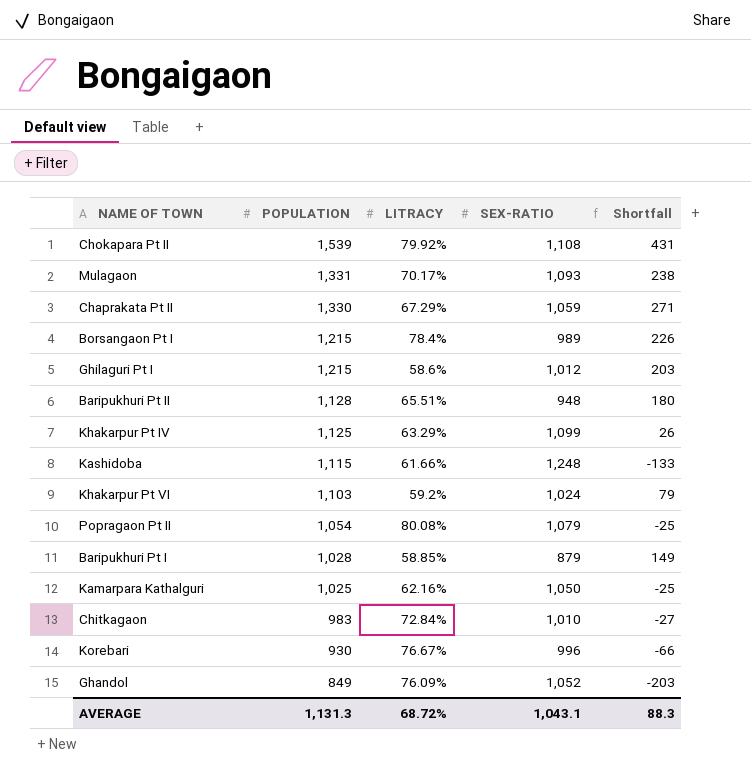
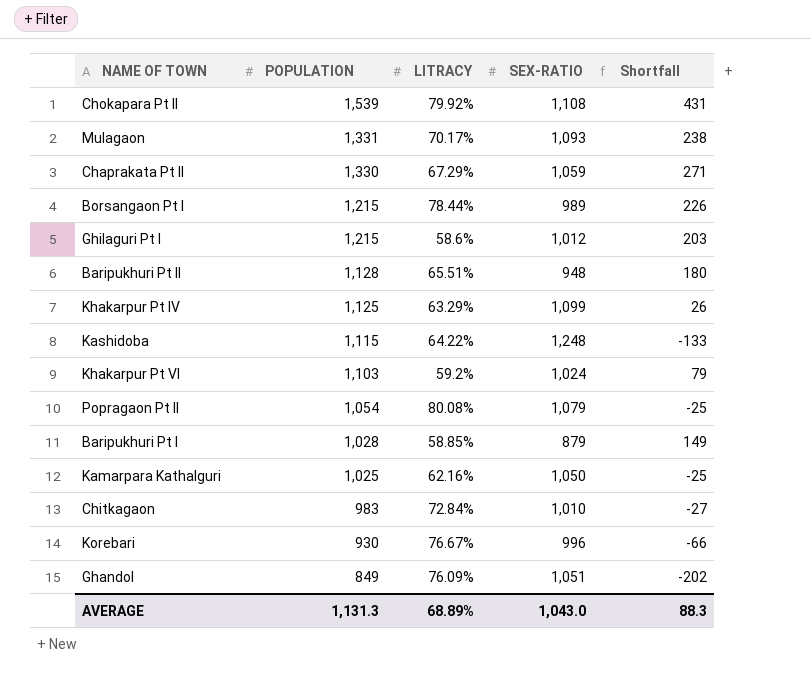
Borsangaon Pt I | LITRACY: 78.4% -> 78.44%
Kashidoba | LITRACY: 61.66% -> 64.22%
Ghandol | SEX-RATIO: 1,052 -> 1,051
Ghandol | Shortfall: -203 -> -202
AVERAGE | LITRACY: 68.72% -> 68.89%
AVERAGE | SEX-RATIO: 1,043.1 -> 1,043.0

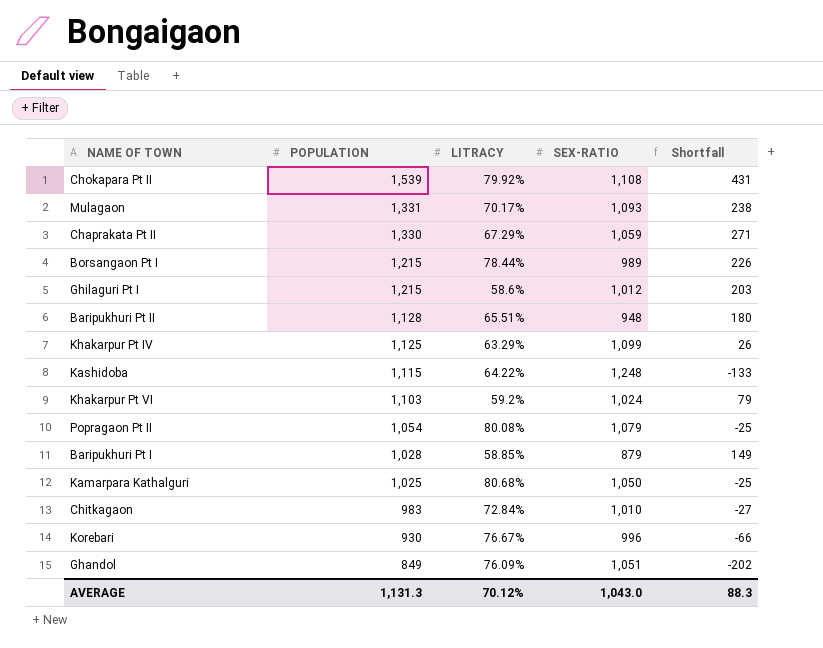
Kamarpara Kathalguri | LITRACY: 62.16% -> 80.68%
AVERAGE | LITRACY: 68.89% -> 70.12%

